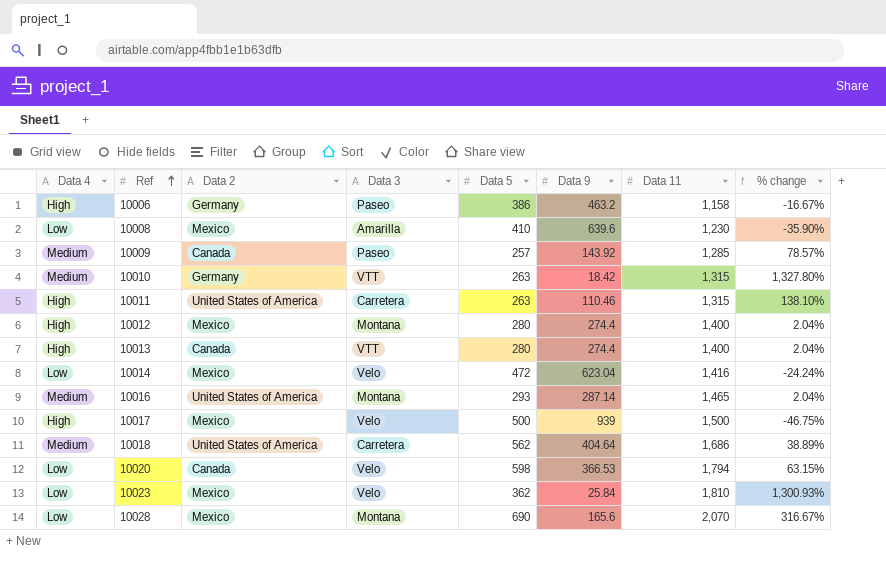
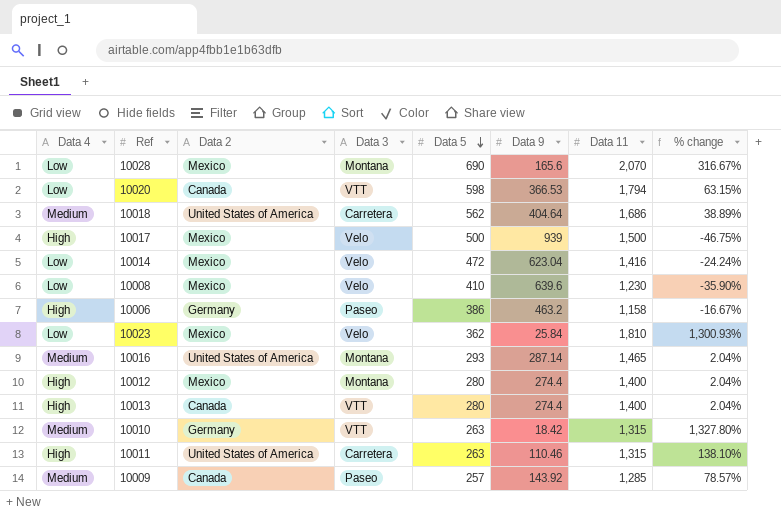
row order: Ref ascending -> Data 5 descending
10020 | Data 3: Velo -> VTT
10008 | Data 3: Amarilla -> Velo

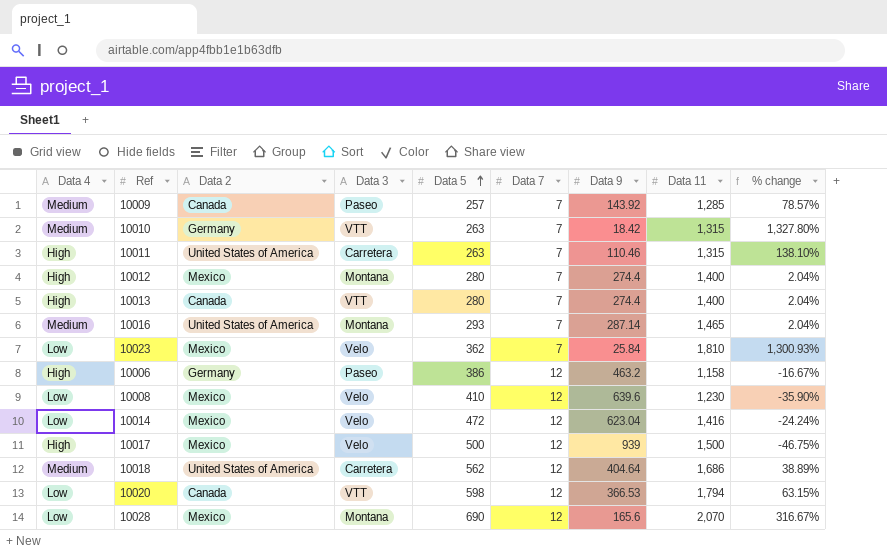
row order: Data 5 descending -> Data 5 ascending
column Data 7 | position: none -> 6

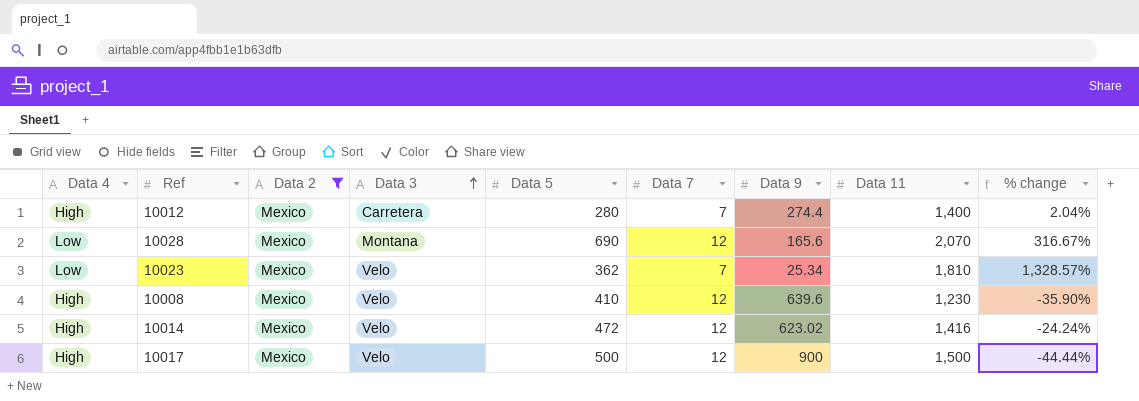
filter: none -> Data 2 = Mexico
row order: Data 5 ascending -> Data 3 ascending
10012 | Data 3: Montana -> Carretera
10023 | Data 9: 25.84 -> 25.34
10023 | % change: 1,300.93% -> 1,328.57%
10008 | Data 4: Low -> High
10014 | Data 4: Low -> High
10014 | Data 9: 623.04 -> 623.02
10017 | Data 9: 939 -> 900
10017 | % change: -46.75% -> -44.44%

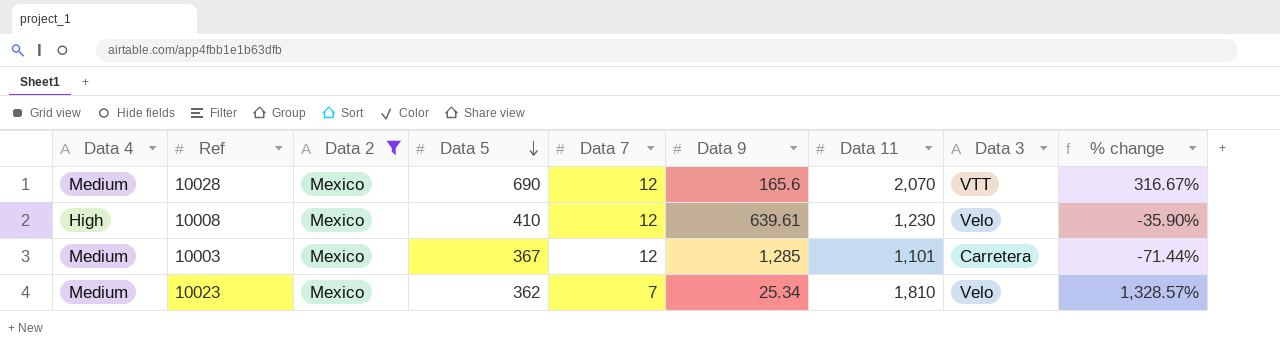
row order: Data 3 ascending -> Data 5 descending
column Data 3 | position: 4 -> 8
row 10012: High | Mexico | Carretera | 280 | 7 | 274.4 | 1,400 | 2.04% -> none
row 10014: High | Mexico | Velo | 472 | 12 | 623.02 | 1,416 | -24.24% -> none
row 10017: High | Mexico | Velo | 500 | 12 | 900 | 1,500 | -44.44% -> none
10028 | Data 4: Low -> Medium
10028 | Data 3: Montana -> VTT
10008 | Data 9: 639.6 -> 639.61
row 10003: none -> Medium | Mexico | 367 | 12 | 1,285 | 1,101 | Carretera | -71.44%
10023 | Data 4: Low -> Medium

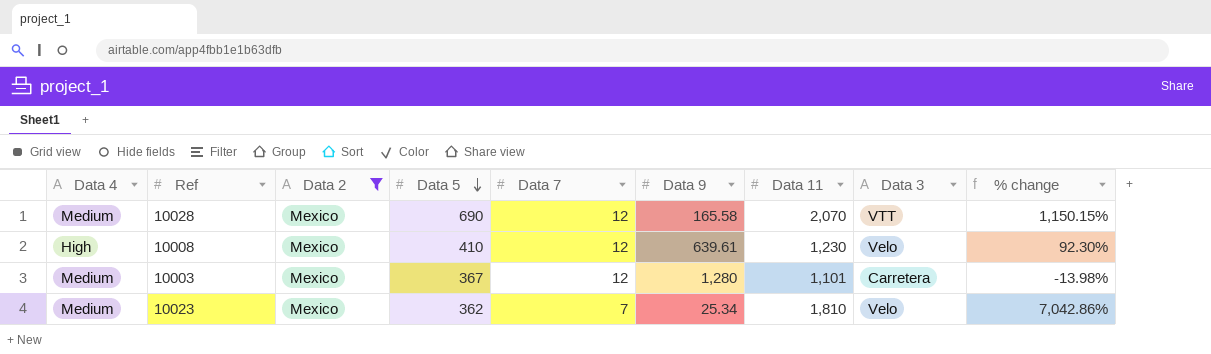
column % change | formula: ([Data 5] - [Data 9]) / [Data 9] -> ([Data 11] - [Data 9]) / [Data 9]
10028 | Data 9: 165.6 -> 165.58
10003 | Data 9: 1,285 -> 1,280

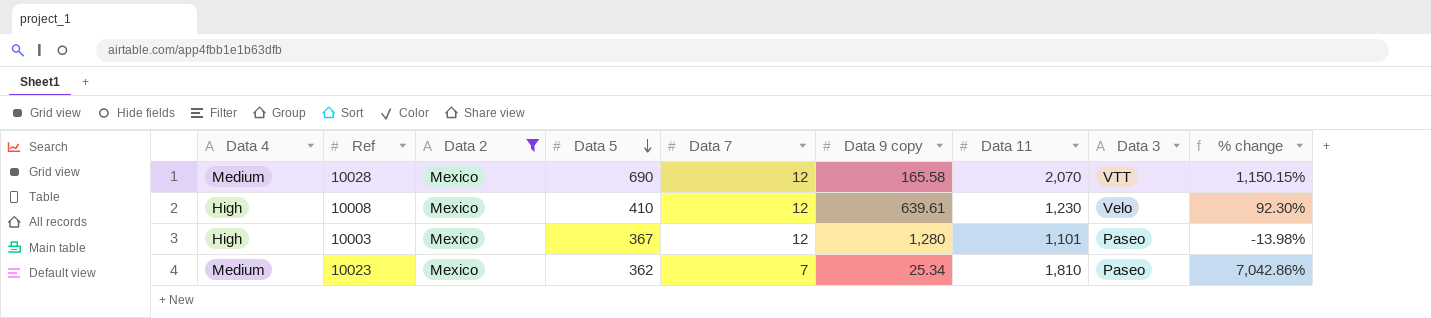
column name: Data 9 -> Data 9 copy
10003 | Data 4: Medium -> High
10003 | Data 3: Carretera -> Paseo
10023 | Data 3: Velo -> Paseo

